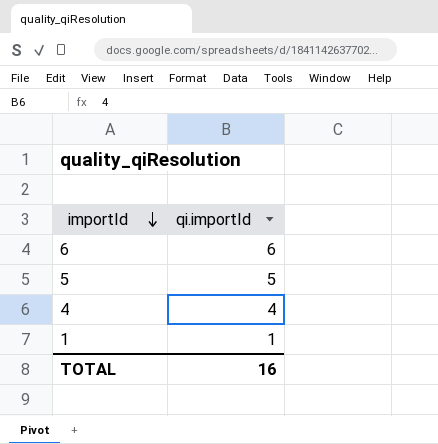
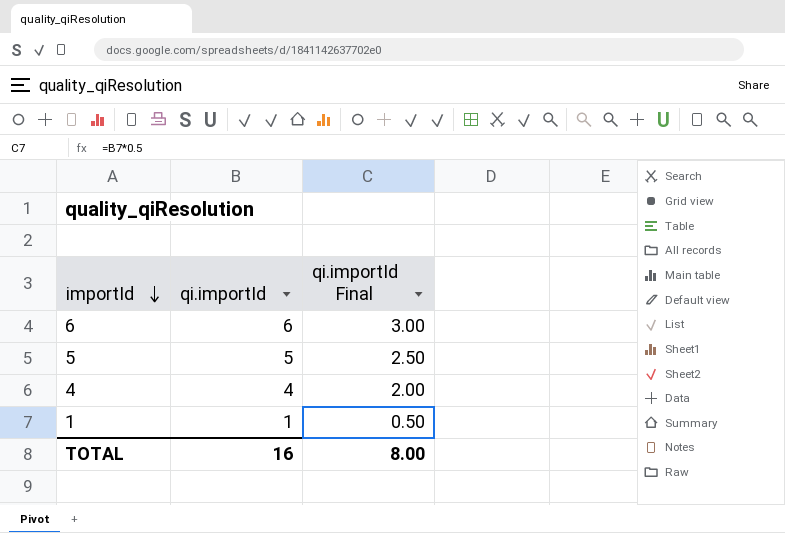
column qi.importId Final | formula: none -> [qi.importId] * 0.5

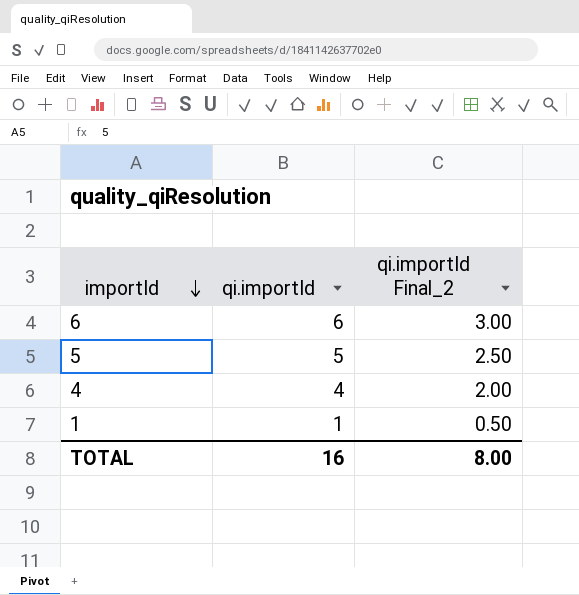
column name: qi.importId Final -> qi.importId Final_2

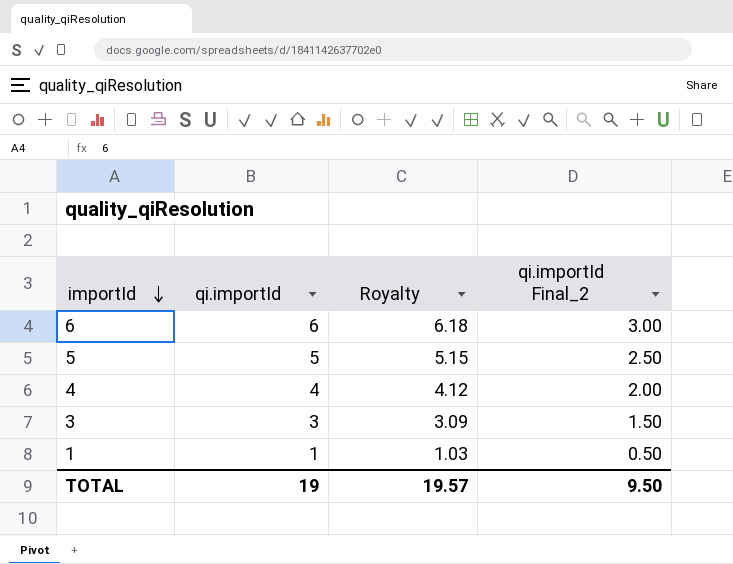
column Royalty | formula: none -> [qi.importId] * 1.03
row 3: none -> 3 | 3.09 | 1.50
TOTAL | qi.importId: 16 -> 19
TOTAL | qi.importId Final_2: 8.00 -> 9.50

